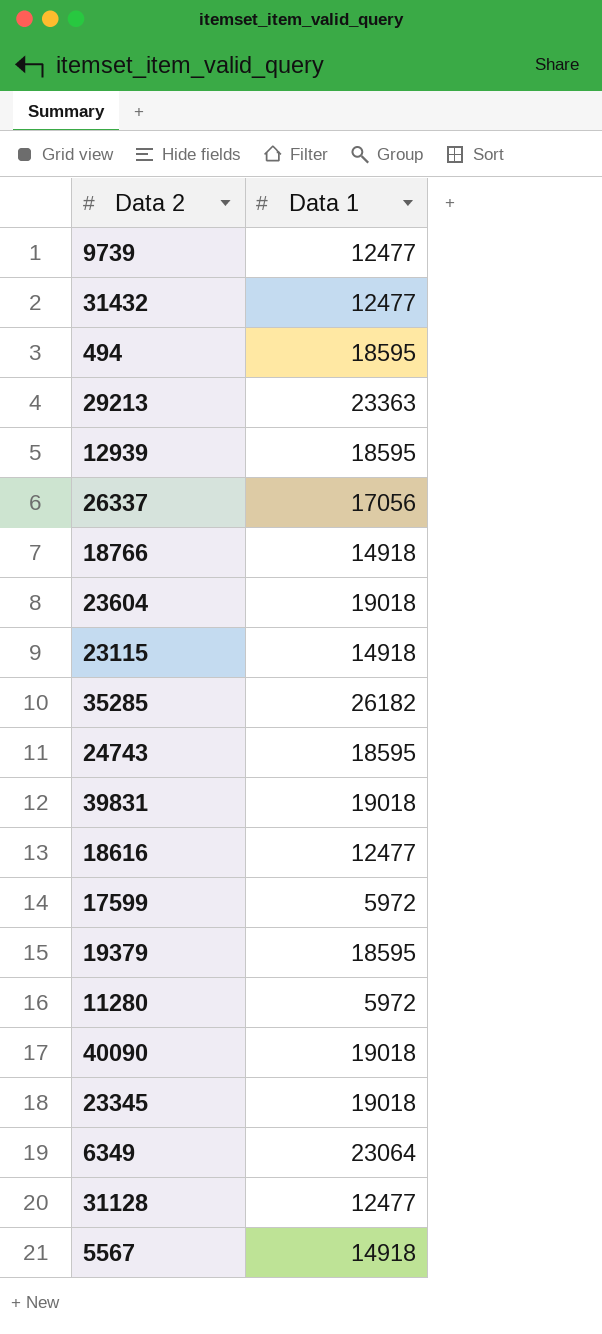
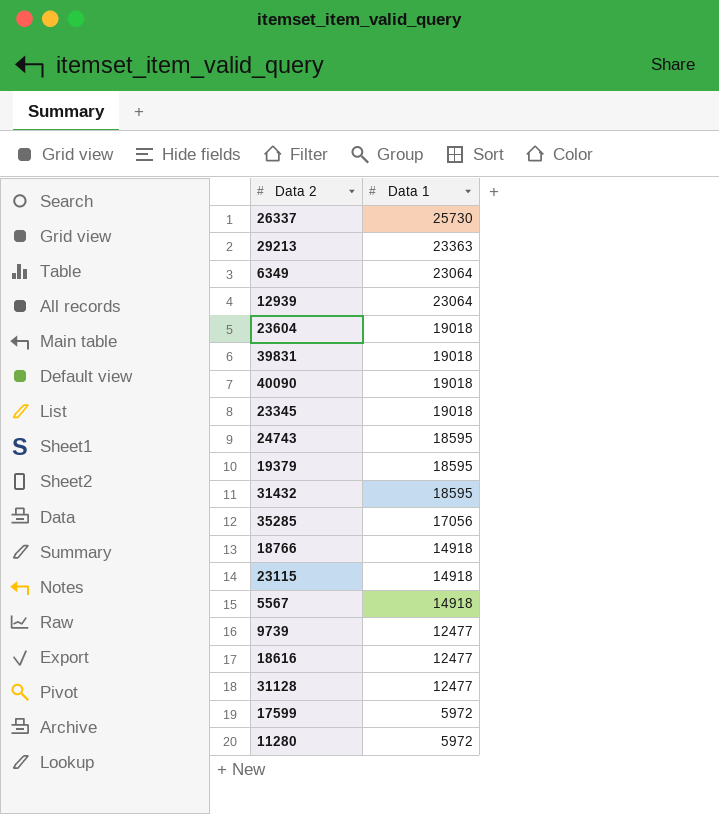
row order: none -> Data 1 descending
row 494: 18595 -> none
26337 | Data 1: 17056 -> 25730
12939 | Data 1: 18595 -> 23064
31432 | Data 1: 12477 -> 18595
35285 | Data 1: 26182 -> 17056

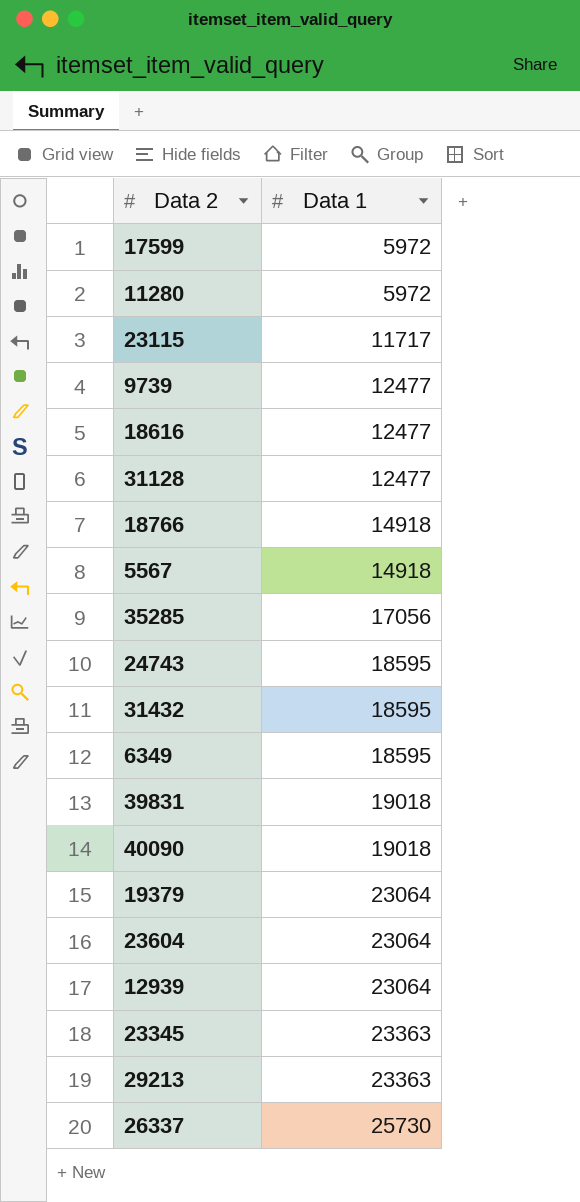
row order: Data 1 descending -> Data 1 ascending
23115 | Data 1: 14918 -> 11717
6349 | Data 1: 23064 -> 18595
19379 | Data 1: 18595 -> 23064
23604 | Data 1: 19018 -> 23064
23345 | Data 1: 19018 -> 23363

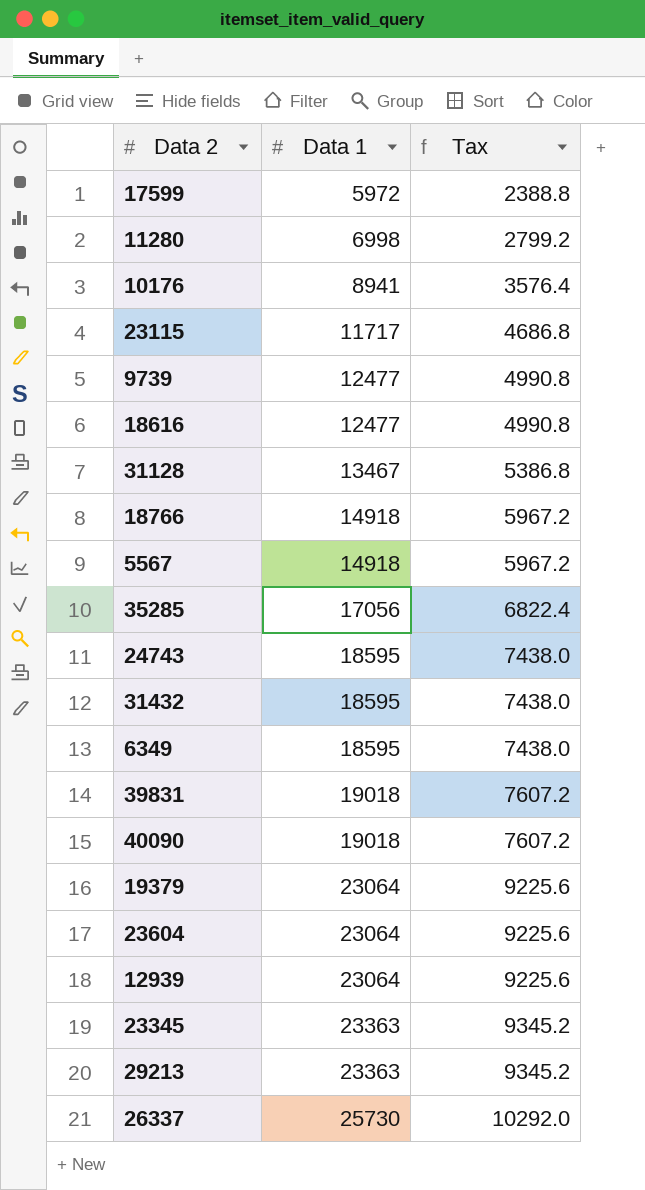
column Tax | formula: none -> [Data 1] * 0.4
11280 | Data 1: 5972 -> 6998
row 10176: none -> 8941 | 3576.4
31128 | Data 1: 12477 -> 13467

